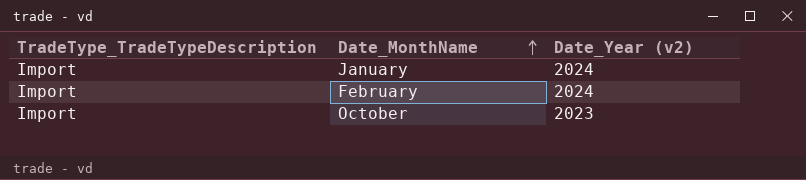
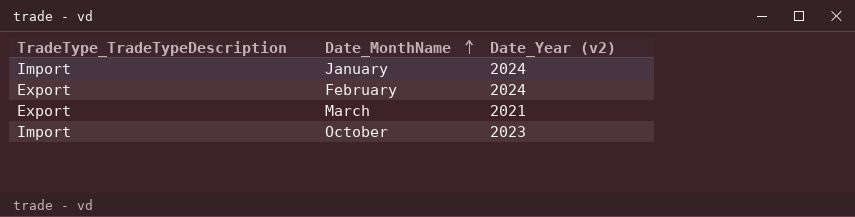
February | TradeType_TradeTypeDescription: Import -> Export
row March: none -> Export | 2021

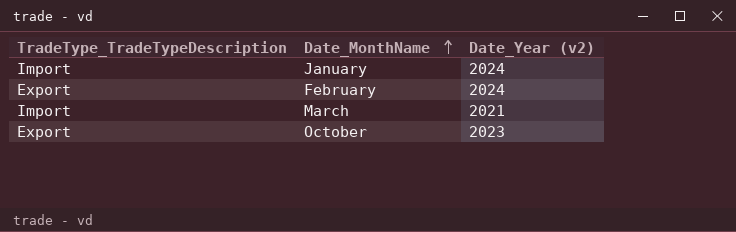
March | TradeType_TradeTypeDescription: Export -> Import
October | TradeType_TradeTypeDescription: Import -> Export

